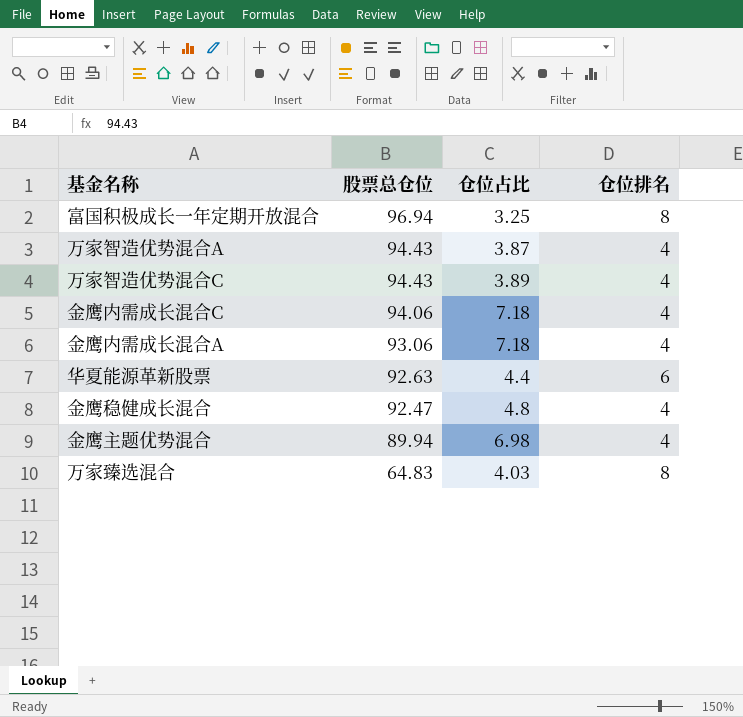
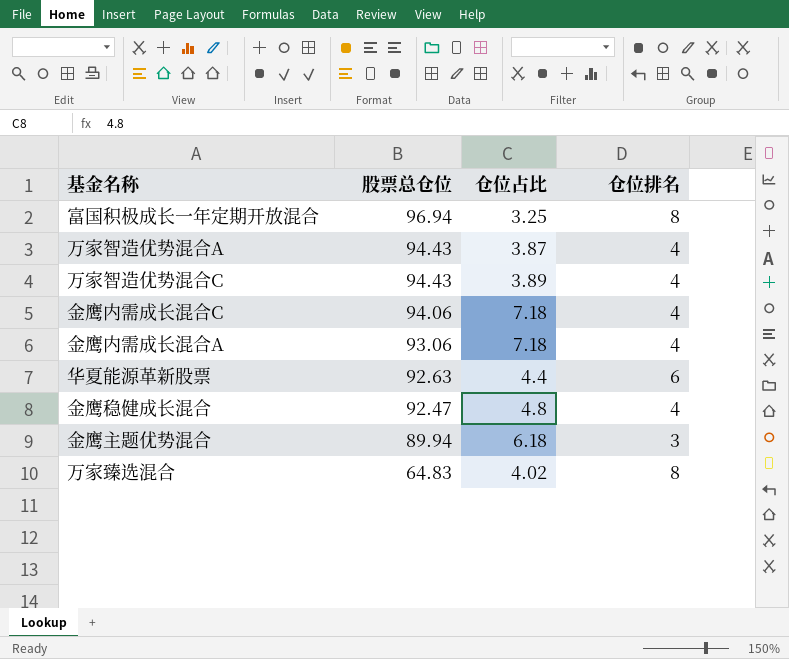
金鹰主题优势混合 | 仓位占比: 6.98 -> 6.18
金鹰主题优势混合 | 仓位排名: 4 -> 3
万家臻选混合 | 仓位占比: 4.03 -> 4.02

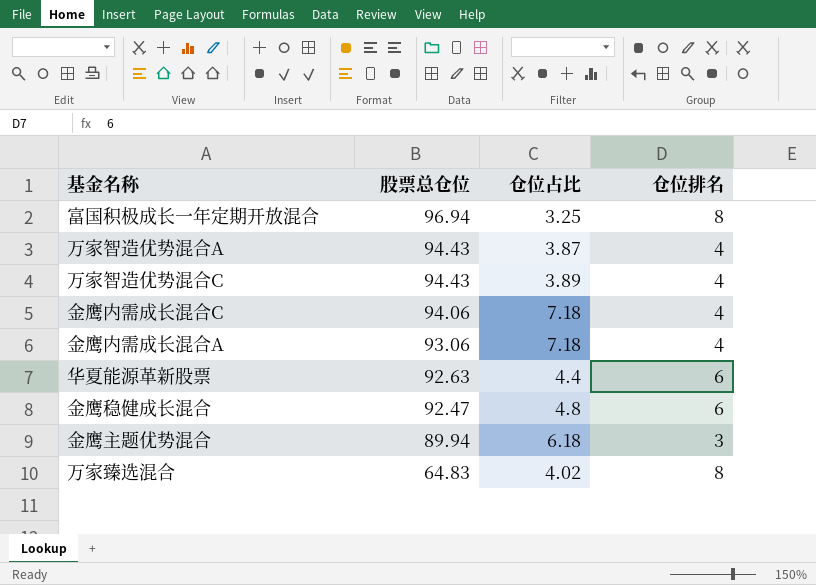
金鹰稳健成长混合 | 仓位排名: 4 -> 6

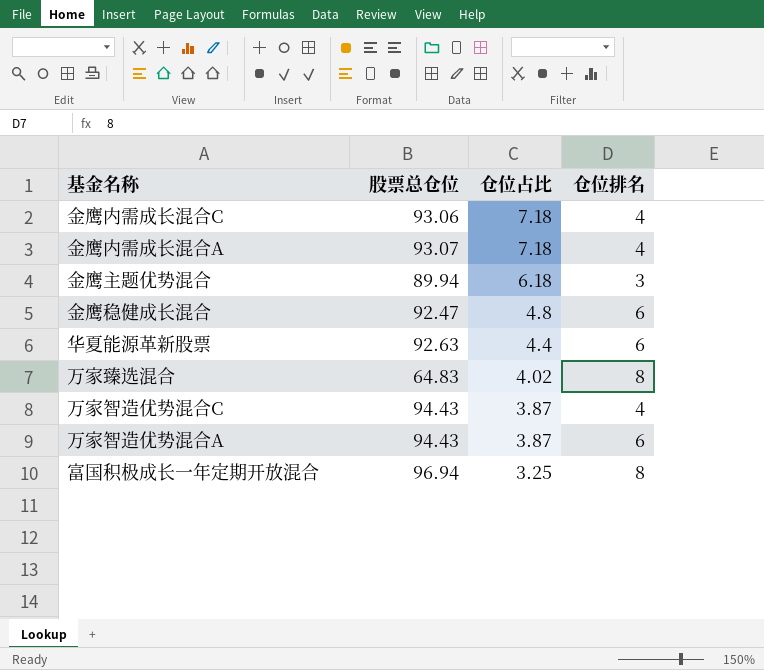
row order: 股票总仓位 descending -> 仓位占比 descending
金鹰内需成长混合C | 股票总仓位: 94.06 -> 93.06
金鹰内需成长混合A | 股票总仓位: 93.06 -> 93.07
万家智造优势混合C | 仓位占比: 3.89 -> 3.87
万家智造优势混合A | 仓位排名: 4 -> 6

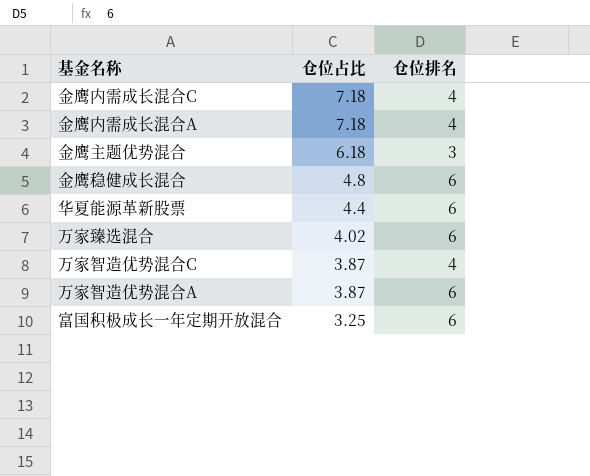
column 股票总仓位 | position: 2 -> none
万家臻选混合 | 仓位排名: 8 -> 6
富国积极成长一年定期开放混合 | 仓位排名: 8 -> 6

